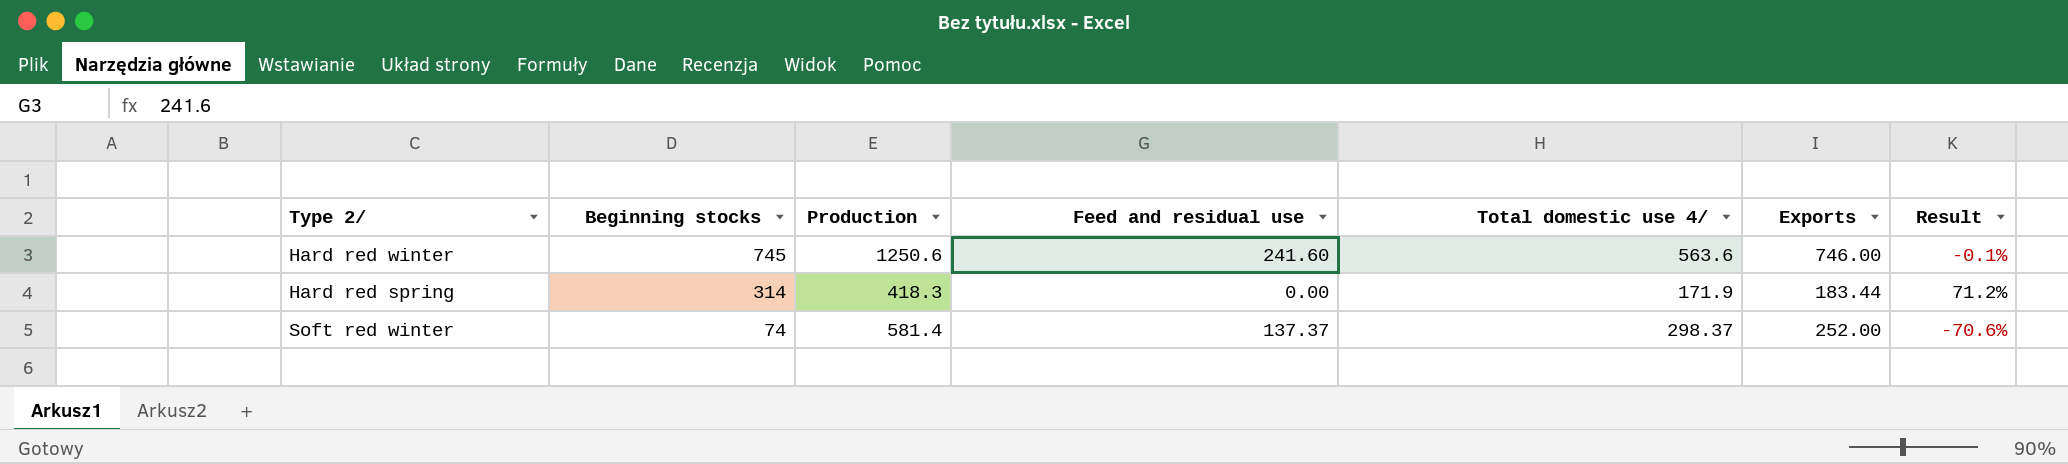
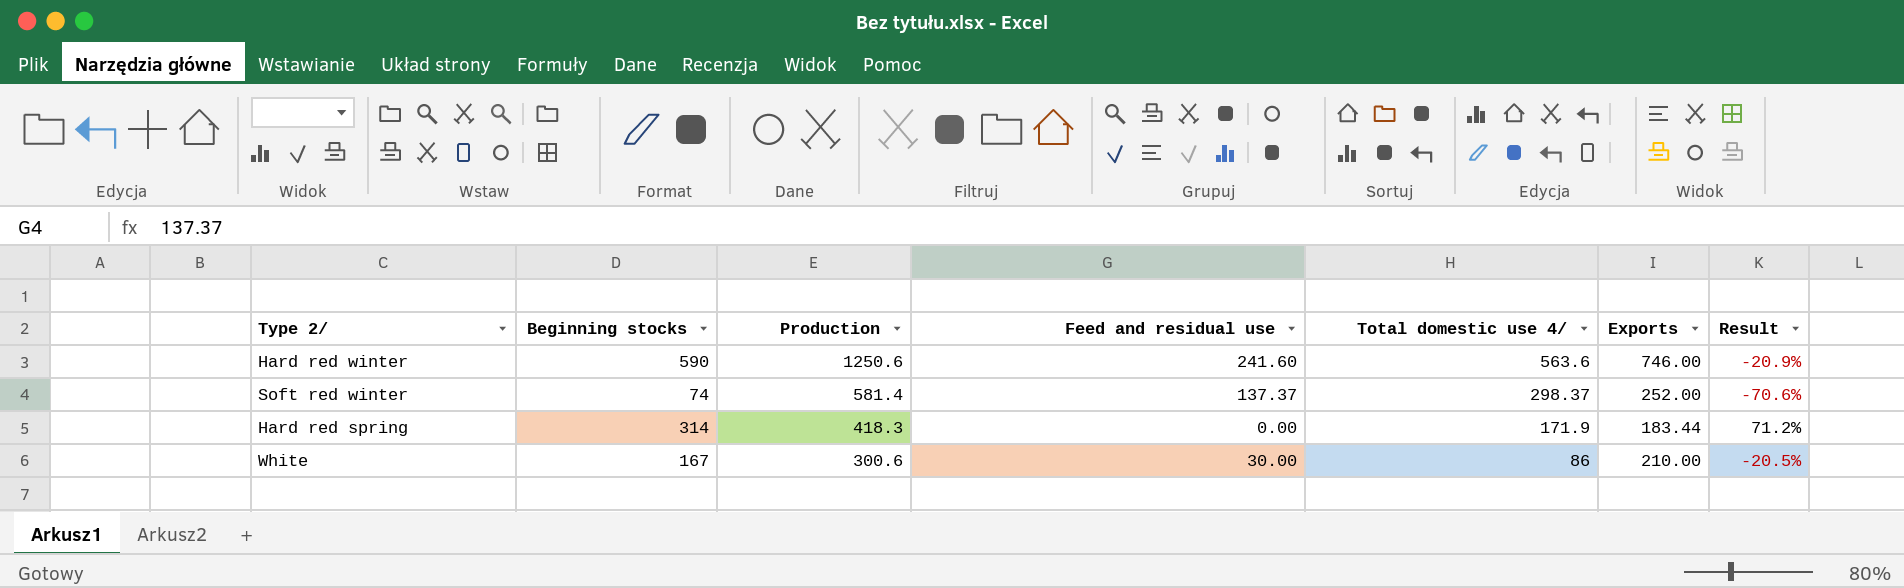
row order: Beginning stocks descending -> Production descending
Hard red winter | Beginning stocks: 745 -> 590
Hard red winter | Result: -0.1% -> -20.9%
row White: none -> 167 | 300.6 | 30.00 | 86 | 210.00 | -20.5%

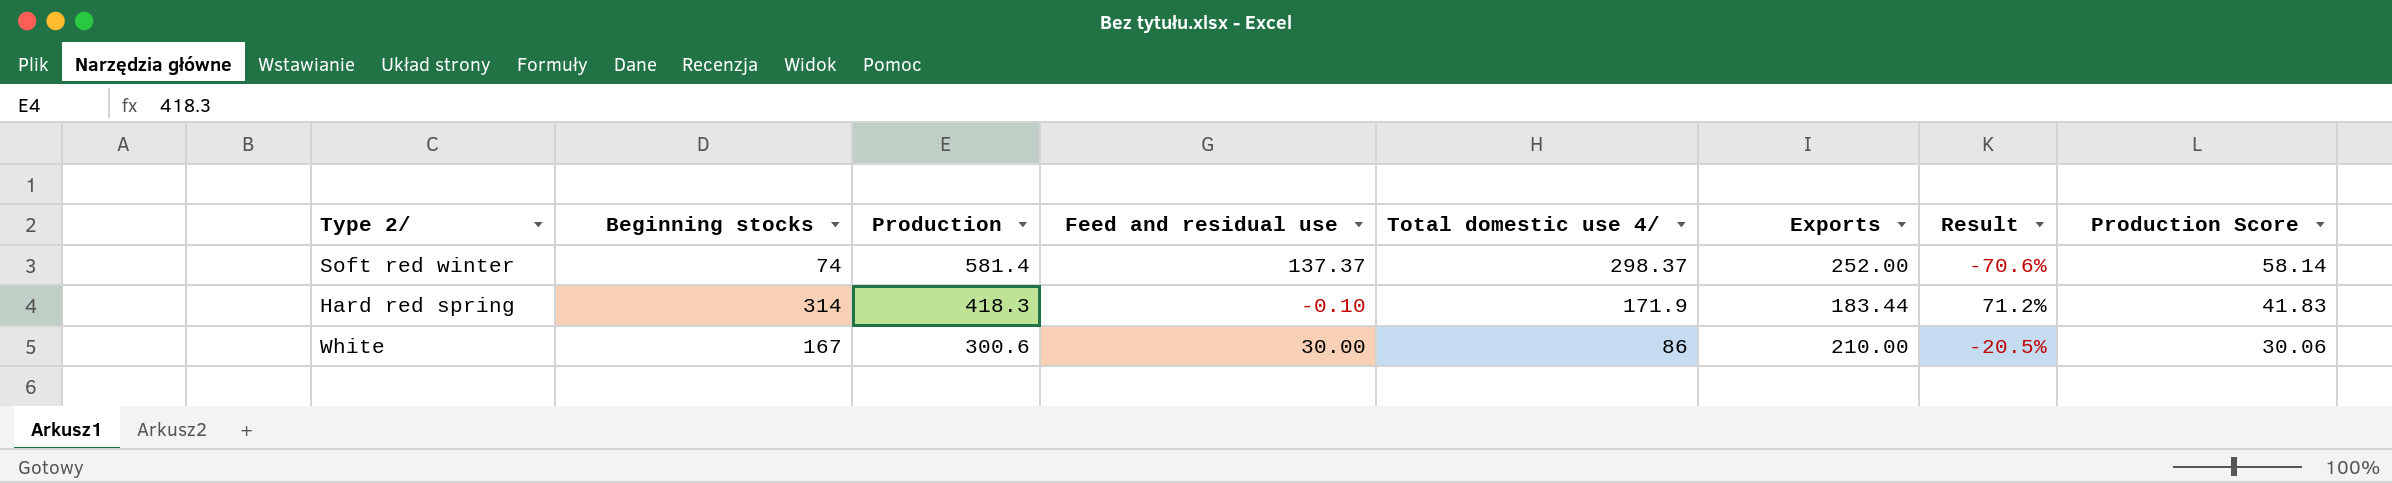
column Production Score | formula: none -> [Production] * 0.1
row Hard red winter: 590 | 1250.6 | 241.60 | 563.6 | 746.00 | -20.9% -> none
Hard red spring | Feed and residual use: 0.00 -> -0.10

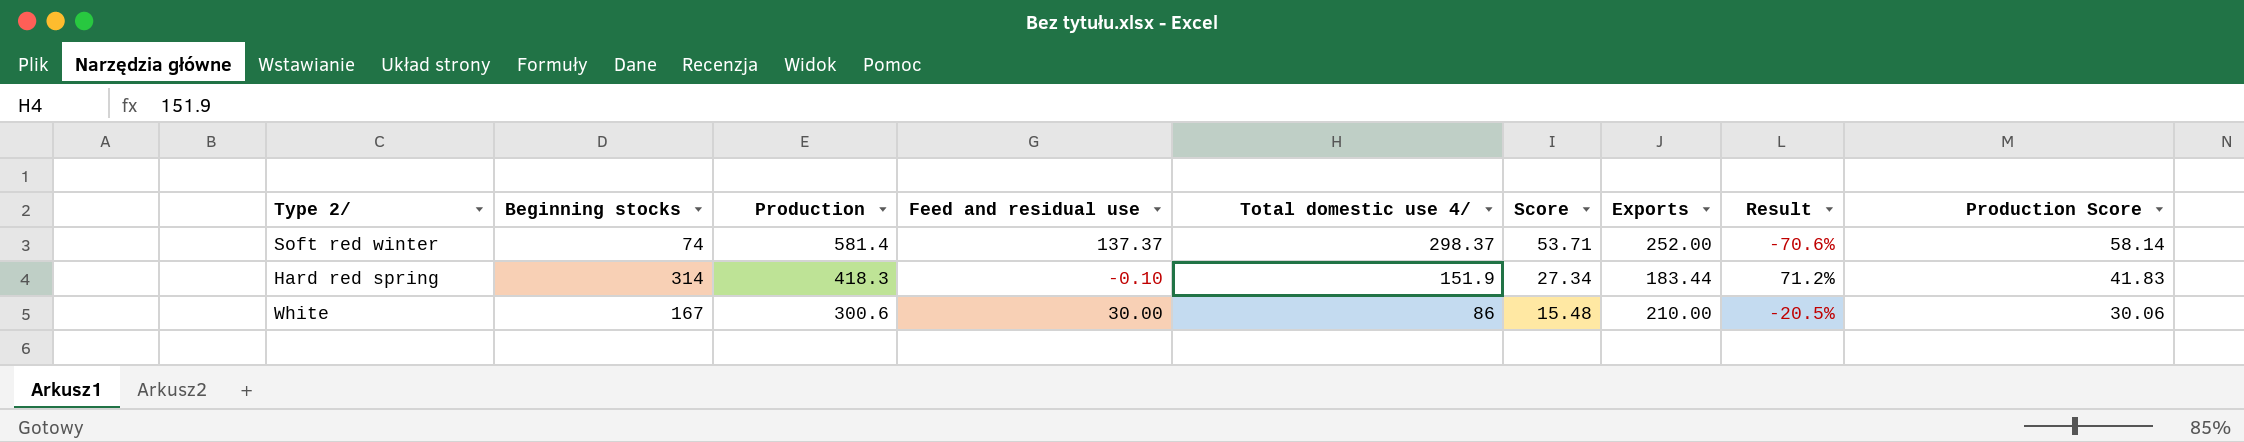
column Score | formula: none -> [Total domestic use 4/] * 0.18
Hard red spring | Total domestic use 4/: 171.9 -> 151.9

